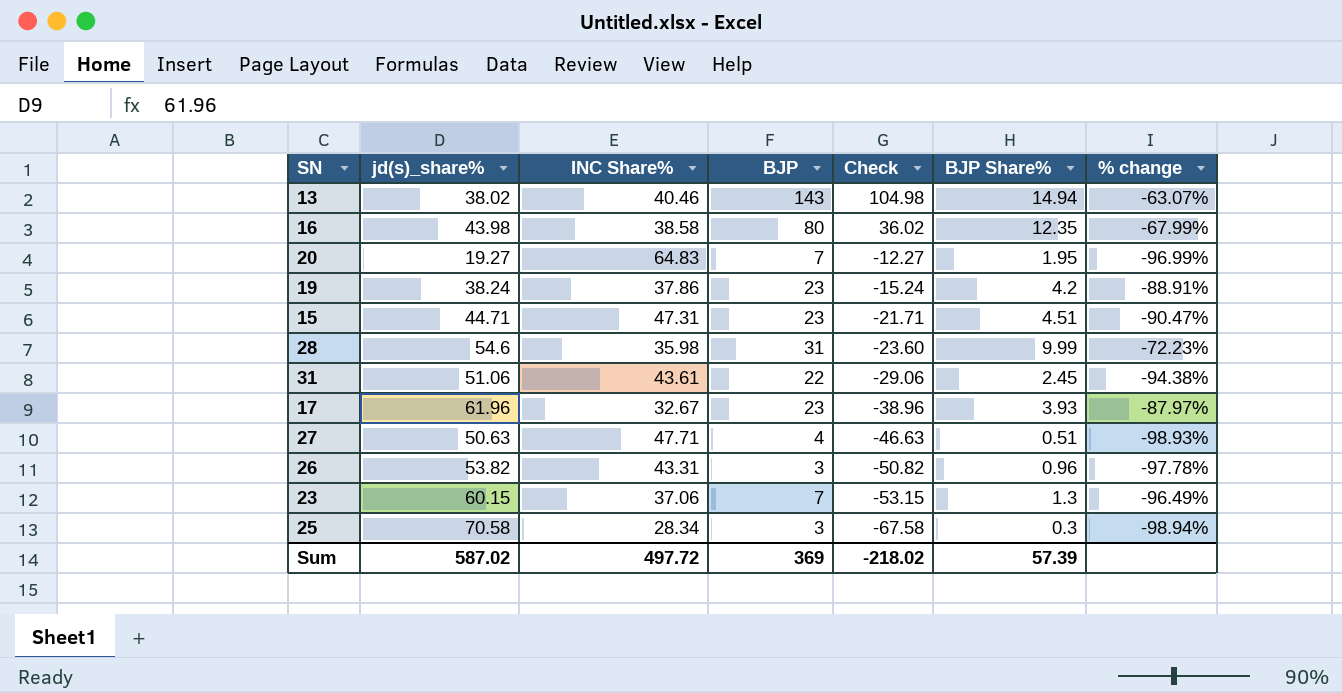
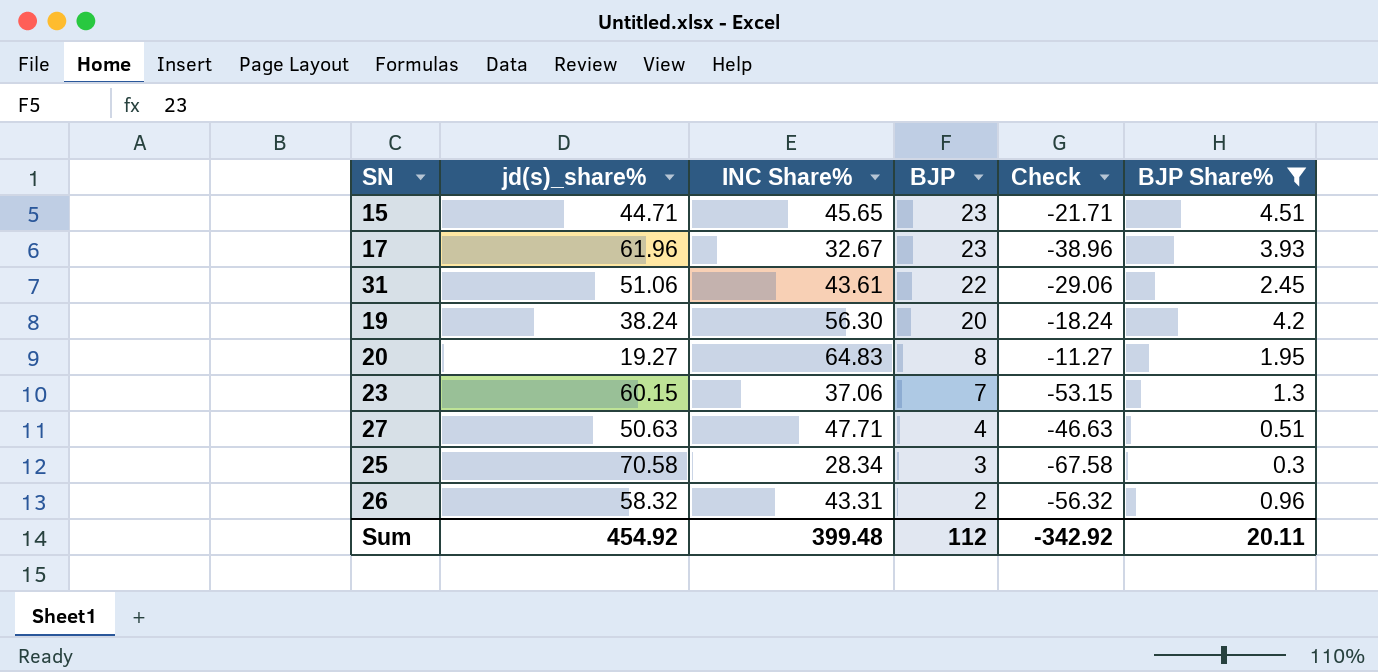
filter: none -> BJP Share% <= 4.51
row order: Check descending -> BJP descending
column % change | formula: ([BJP Share%] - [INC Share%]) / [INC Share%] -> none
15 | INC Share%: 47.31 -> 45.65
19 | INC Share%: 37.86 -> 56.30
19 | BJP: 23 -> 20
19 | Check: -15.24 -> -18.24
20 | BJP: 7 -> 8
20 | Check: -12.27 -> -11.27
26 | jd(s)_share%: 53.82 -> 58.32
26 | BJP: 3 -> 2
26 | Check: -50.82 -> -56.32
Sum | jd(s)_share%: 587.02 -> 454.92
Sum | INC Share%: 497.72 -> 399.48
Sum | BJP: 369 -> 112
Sum | Check: -218.02 -> -342.92
Sum | BJP Share%: 57.39 -> 20.11

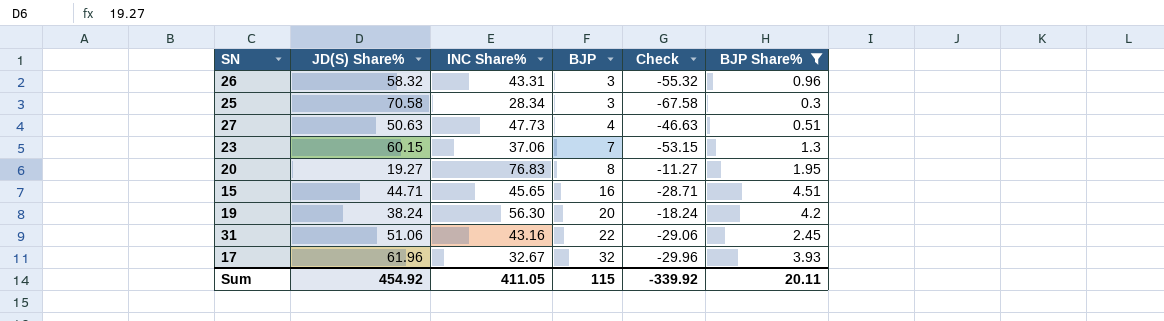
row order: BJP descending -> BJP ascending
column name: jd(s)_share% -> JD(S) Share%
26 | BJP: 2 -> 3
26 | Check: -56.32 -> -55.32
27 | INC Share%: 47.71 -> 47.73
20 | INC Share%: 64.83 -> 76.83
15 | BJP: 23 -> 16
15 | Check: -21.71 -> -28.71
31 | INC Share%: 43.61 -> 43.16
17 | BJP: 23 -> 32
17 | Check: -38.96 -> -29.96
Sum | INC Share%: 399.48 -> 411.05
Sum | BJP: 112 -> 115
Sum | Check: -342.92 -> -339.92

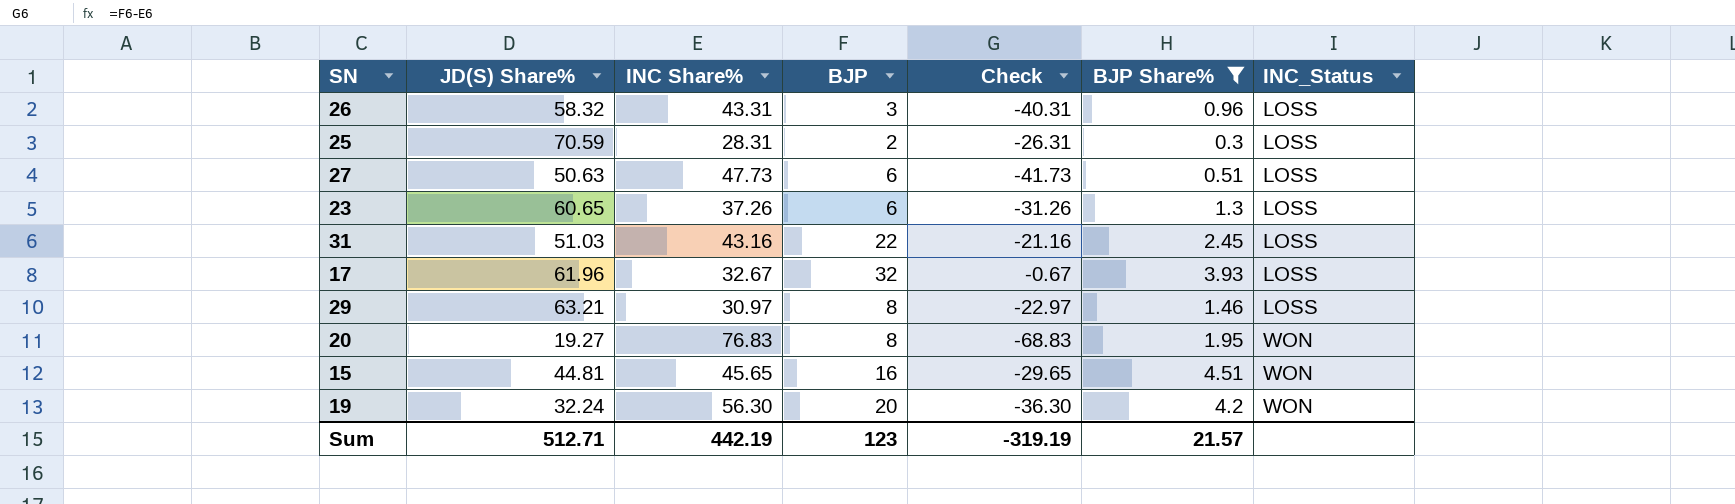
row order: BJP ascending -> INC_Status ascending
column Check | formula: [BJP] - [JD(S) Share%] -> [BJP] - [INC Share%]
column INC_Status | position: none -> 7
25 | JD(S) Share%: 70.58 -> 70.59
25 | INC Share%: 28.34 -> 28.31
25 | BJP: 3 -> 2
27 | BJP: 4 -> 6
23 | JD(S) Share%: 60.15 -> 60.65
23 | INC Share%: 37.06 -> 37.26
23 | BJP: 7 -> 6
31 | JD(S) Share%: 51.06 -> 51.03
row 29: none -> 63.21 | 30.97 | 8 | -22.97 | 1.46 | LOSS
15 | JD(S) Share%: 44.71 -> 44.81
19 | JD(S) Share%: 38.24 -> 32.24
Sum | JD(S) Share%: 454.92 -> 512.71
Sum | INC Share%: 411.05 -> 442.19
Sum | BJP: 115 -> 123
Sum | Check: -339.92 -> -319.19
Sum | BJP Share%: 20.11 -> 21.57

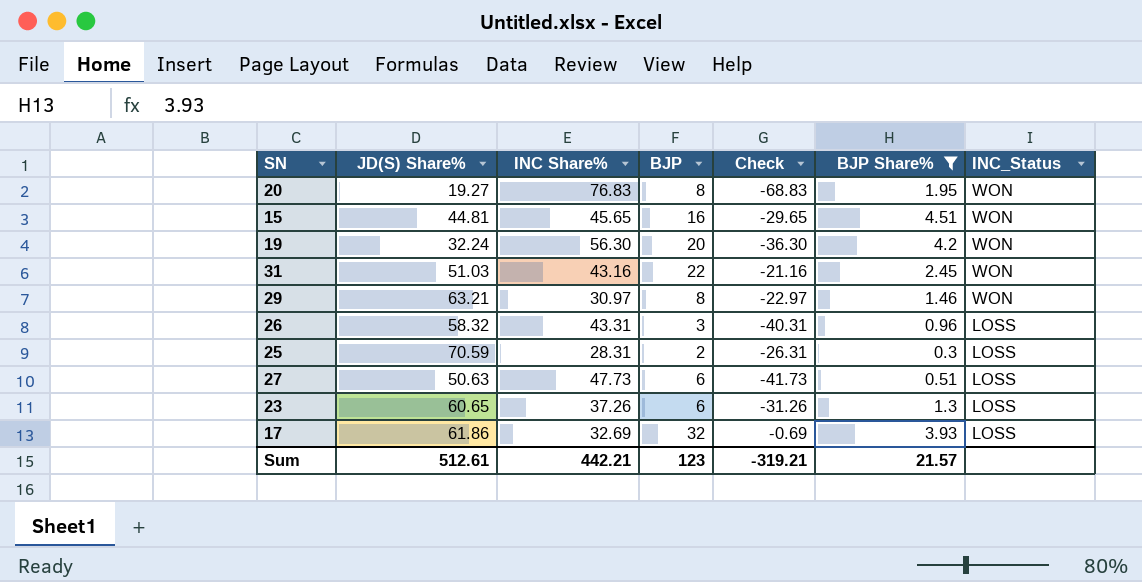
row order: INC_Status ascending -> INC_Status descending
31 | INC_Status: LOSS -> WON
29 | INC_Status: LOSS -> WON
17 | JD(S) Share%: 61.96 -> 61.86
17 | INC Share%: 32.67 -> 32.69
17 | Check: -0.67 -> -0.69
Sum | JD(S) Share%: 512.71 -> 512.61
Sum | INC Share%: 442.19 -> 442.21
Sum | Check: -319.19 -> -319.21

